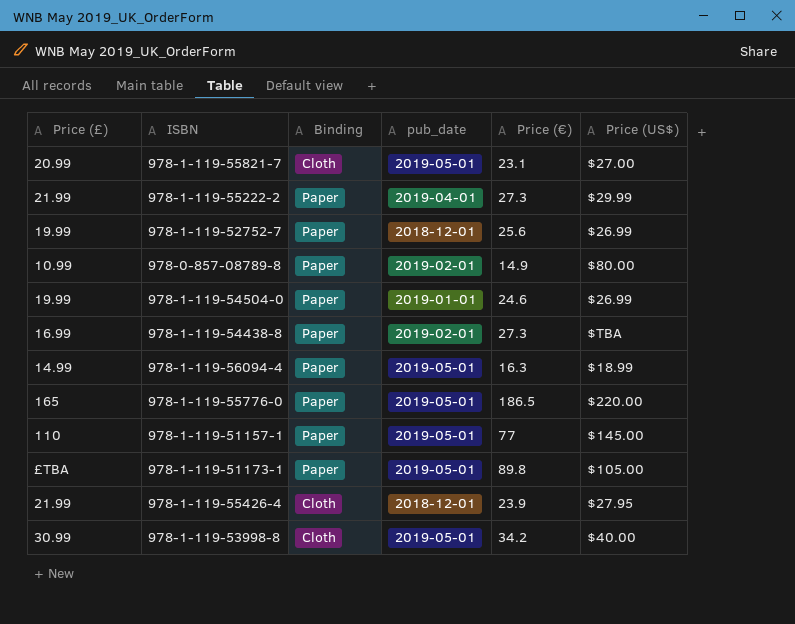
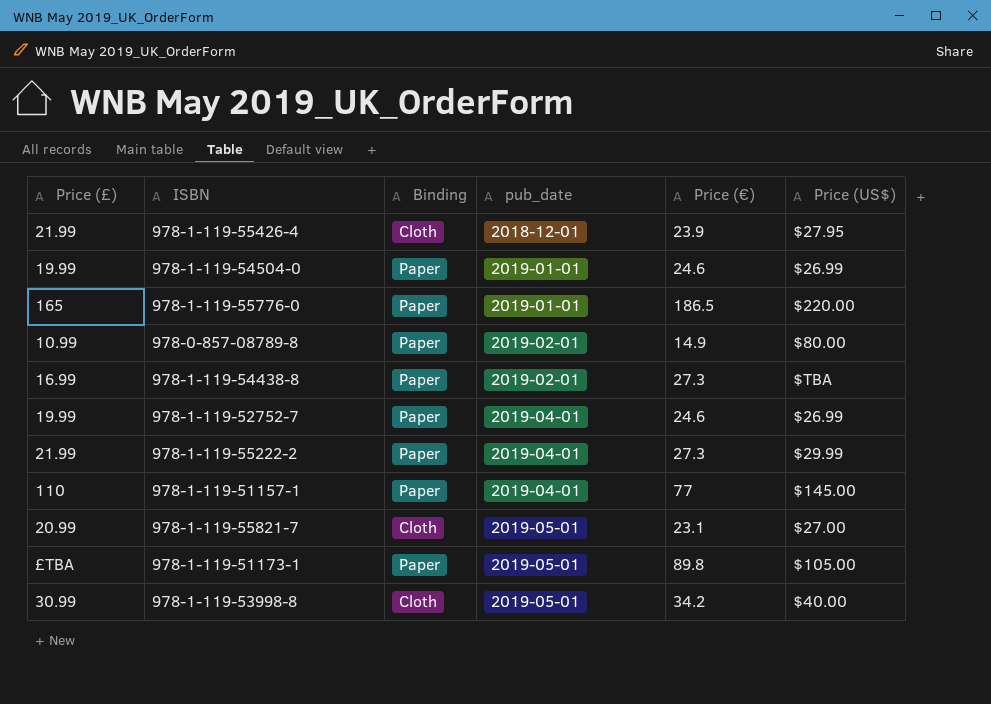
row order: none -> pub_date ascending
row 978-1-119-56094-4: 14.99 | Paper | 2019-05-01 | 16.3 | $18.99 -> none
978-1-119-55776-0 | pub_date: 2019-05-01 -> 2019-01-01
978-1-119-52752-7 | pub_date: 2018-12-01 -> 2019-04-01
978-1-119-52752-7 | Price (€): 25.6 -> 24.6
978-1-119-51157-1 | pub_date: 2019-05-01 -> 2019-04-01

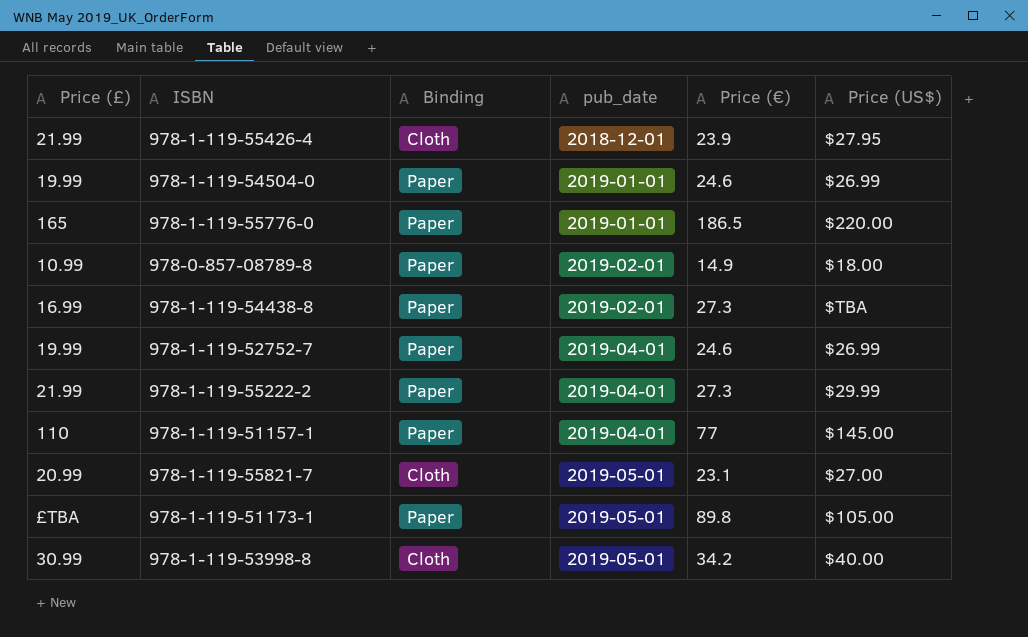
978-0-857-08789-8 | Price (US$): $80.00 -> $18.00

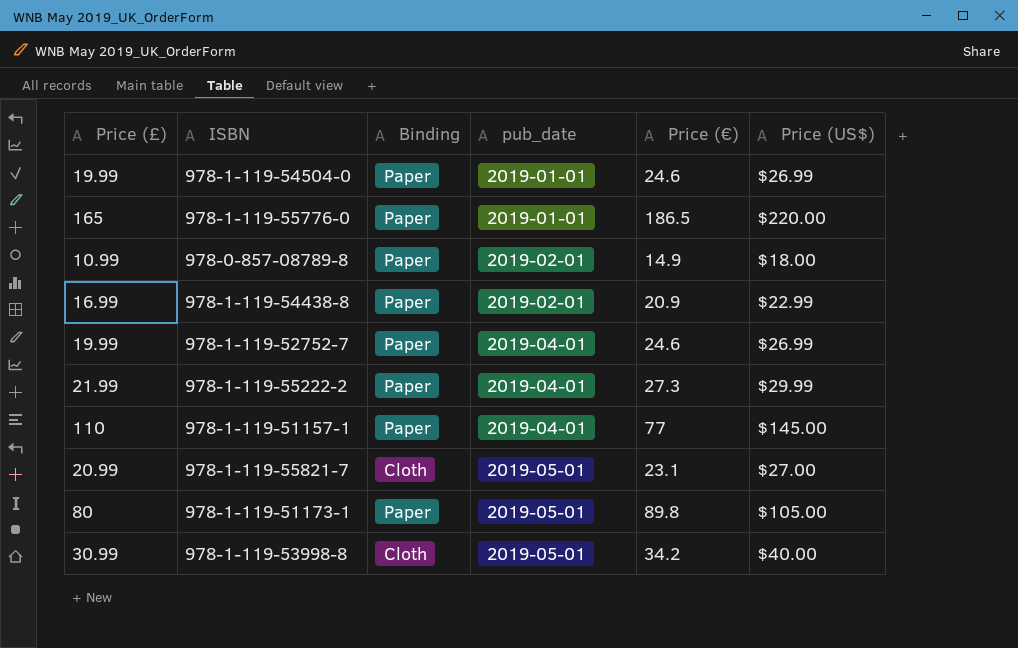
row 978-1-119-55426-4: 21.99 | Cloth | 2018-12-01 | 23.9 | $27.95 -> none
978-1-119-54438-8 | Price (€): 27.3 -> 20.9
978-1-119-54438-8 | Price (US$): $TBA -> $22.99
978-1-119-51173-1 | Price (£): £TBA -> 80

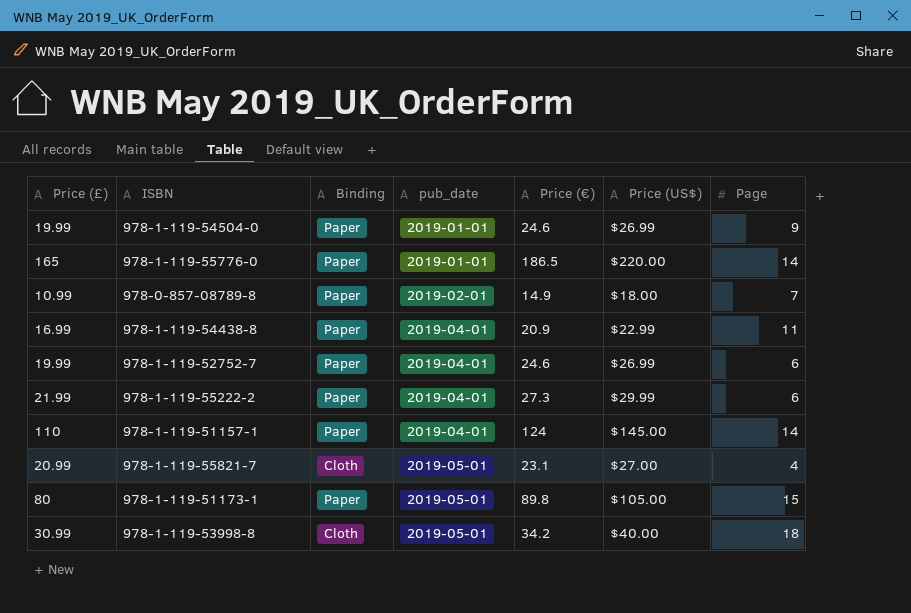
column Page | position: none -> 7
978-1-119-54438-8 | pub_date: 2019-02-01 -> 2019-04-01
978-1-119-51157-1 | Price (€): 77 -> 124

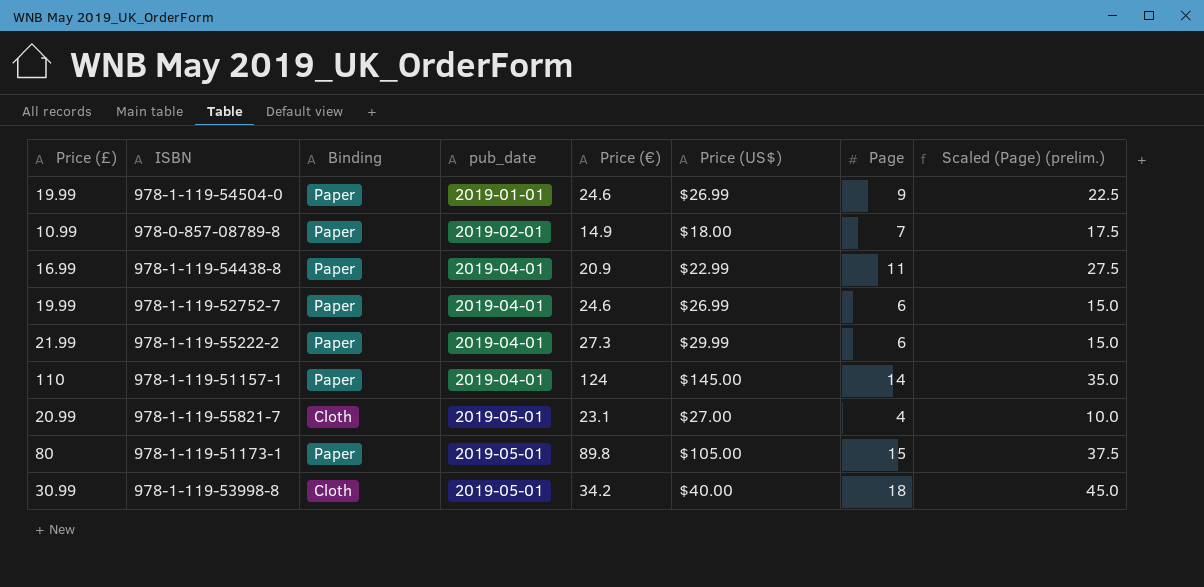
column Scaled (Page) (prelim.) | formula: none -> [Page] * 2.5
row 978-1-119-55776-0: 165 | Paper | 2019-01-01 | 186.5 | $220.00 | 14 -> none

